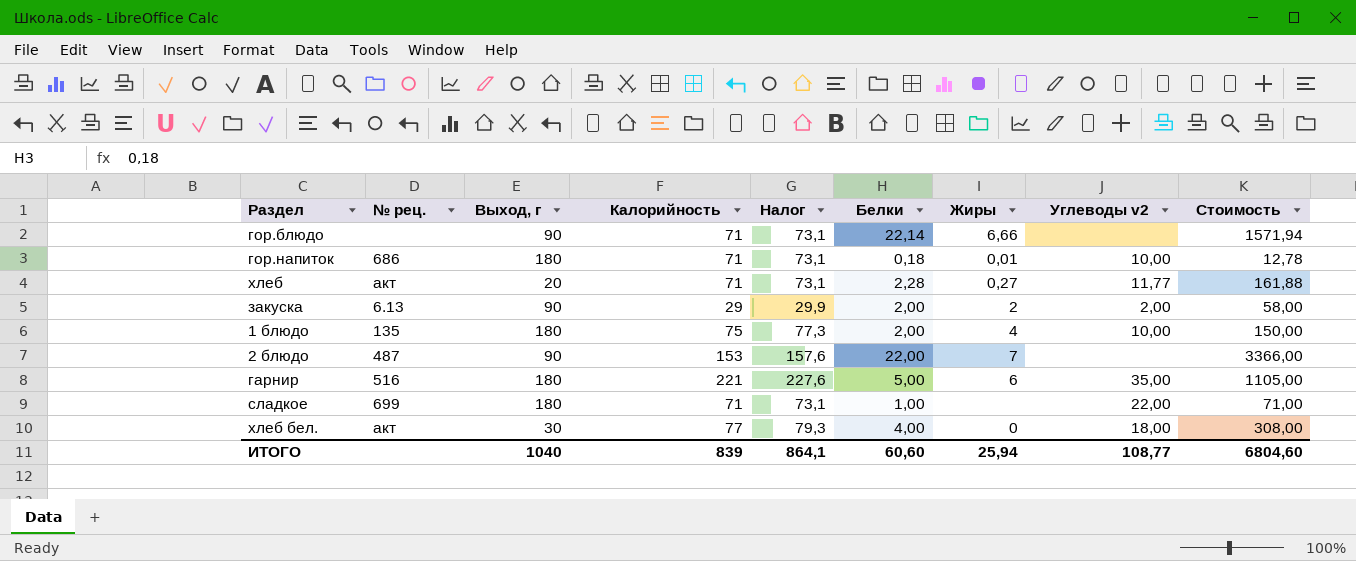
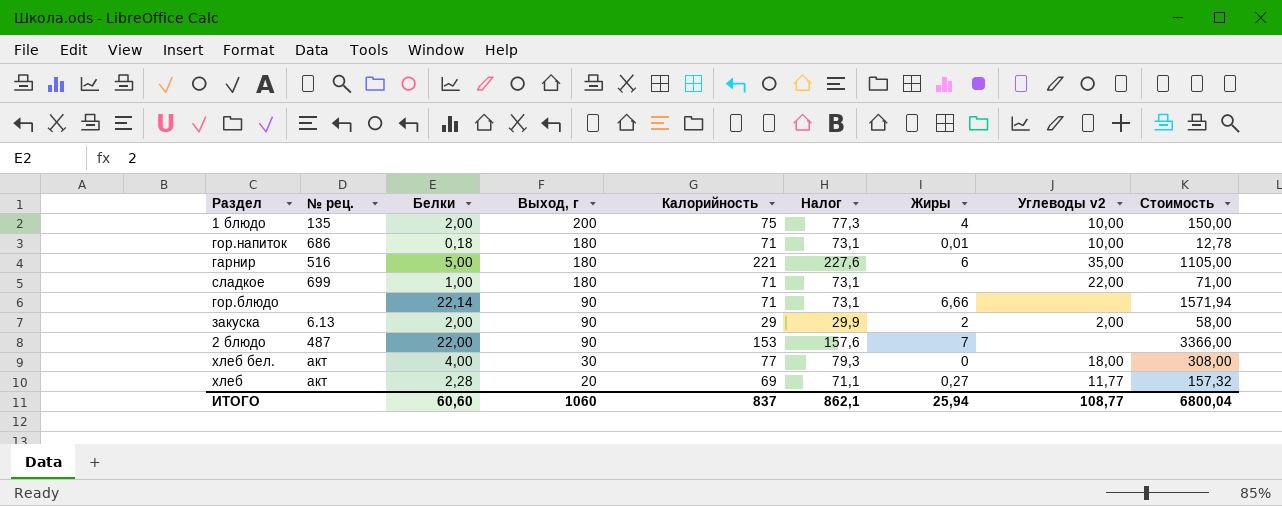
row order: none -> Выход, г descending
column Белки | position: 6 -> 3
1 блюдо | Выход, г: 180 -> 200
хлеб | Калорийность: 71 -> 69
хлеб | Налог: 73,1 -> 71,1
хлеб | Стоимость: 161,88 -> 157,32
ИТОГО | Выход, г: 1040 -> 1060
ИТОГО | Калорийность: 839 -> 837
ИТОГО | Налог: 864,1 -> 862,1
ИТОГО | Стоимость: 6804,60 -> 6800,04

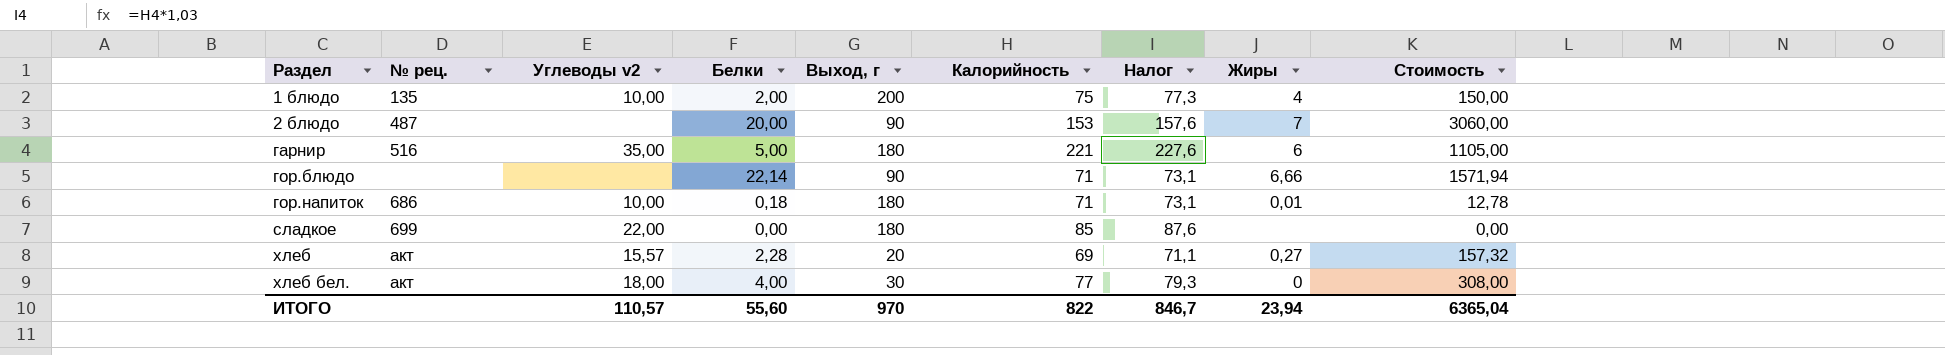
row order: Выход, г descending -> Раздел ascending
column Углеводы v2 | position: 8 -> 3
row закуска: 6.13 | 2,00 | 90 | 29 | 29,9 | 2 | 2,00 | 58,00 -> none
2 блюдо | Белки: 22,00 -> 20,00
2 блюдо | Стоимость: 3366,00 -> 3060,00
сладкое | Белки: 1,00 -> 0,00
сладкое | Калорийность: 71 -> 85
сладкое | Налог: 73,1 -> 87,6
сладкое | Стоимость: 71,00 -> 0,00
хлеб | Углеводы v2: 11,77 -> 15,57
ИТОГО | Углеводы v2: 108,77 -> 110,57
ИТОГО | Белки: 60,60 -> 55,60
ИТОГО | Выход, г: 1060 -> 970
ИТОГО | Калорийность: 837 -> 822
ИТОГО | Налог: 862,1 -> 846,7
ИТОГО | Жиры: 25,94 -> 23,94
ИТОГО | Стоимость: 6800,04 -> 6365,04

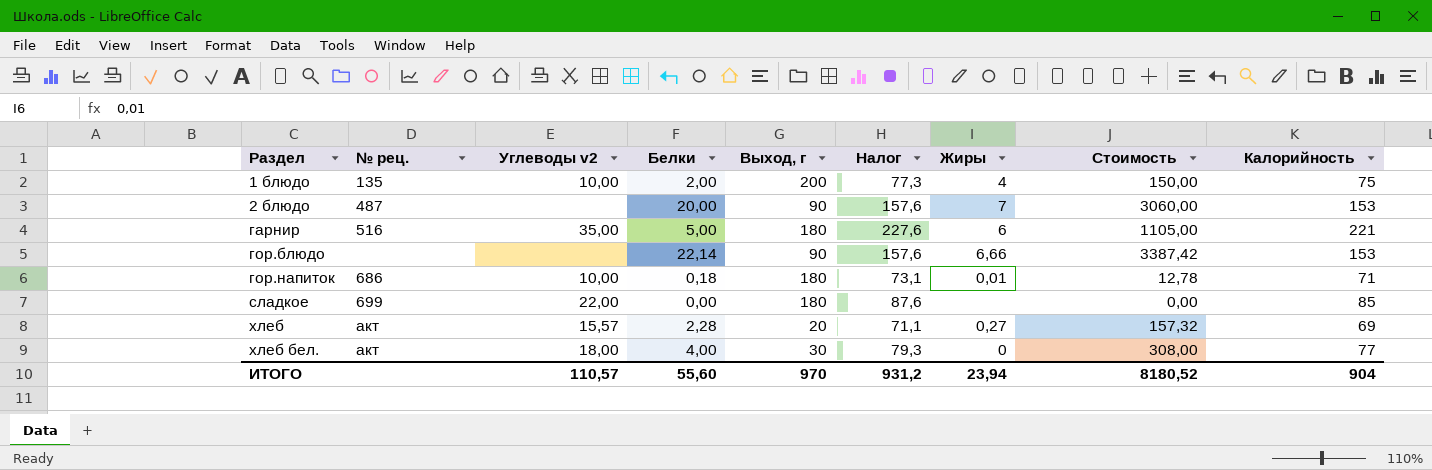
column Калорийность | position: 6 -> 9
гор.блюдо | Налог: 73,1 -> 157,6
гор.блюдо | Стоимость: 1571,94 -> 3387,42
гор.блюдо | Калорийность: 71 -> 153
ИТОГО | Налог: 846,7 -> 931,2
ИТОГО | Стоимость: 6365,04 -> 8180,52
ИТОГО | Калорийность: 822 -> 904

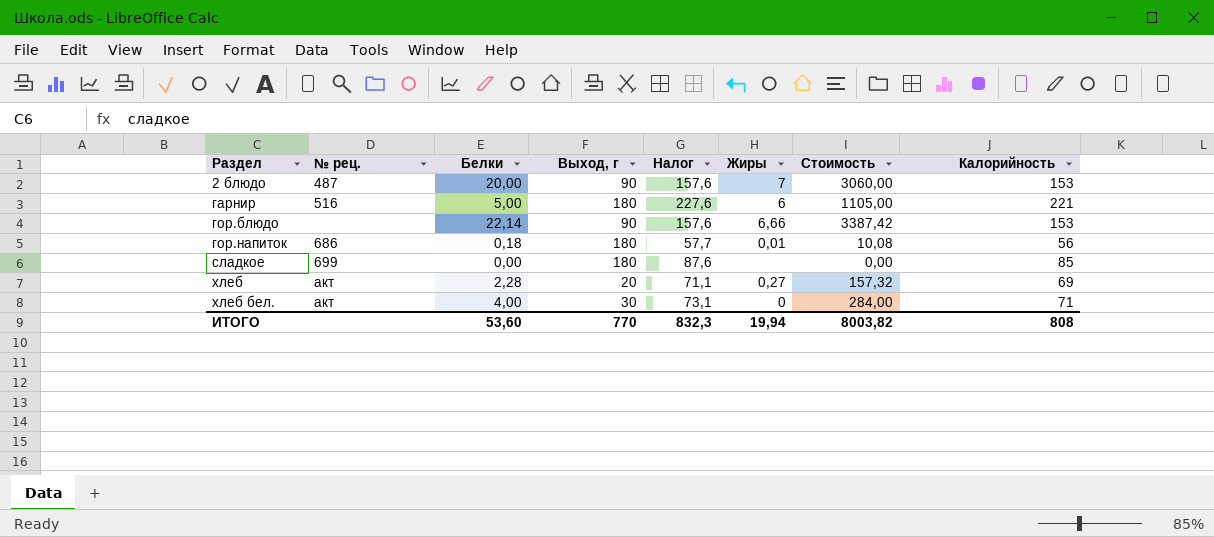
column Углеводы v2 | position: 3 -> none
row 1 блюдо: 135 | 10,00 | 2,00 | 200 | 77,3 | 4 | 150,00 | 75 -> none
гор.напиток | Налог: 73,1 -> 57,7
гор.напиток | Стоимость: 12,78 -> 10,08
гор.напиток | Калорийность: 71 -> 56
хлеб бел. | Налог: 79,3 -> 73,1
хлеб бел. | Стоимость: 308,00 -> 284,00
хлеб бел. | Калорийность: 77 -> 71
ИТОГО | Белки: 55,60 -> 53,60
ИТОГО | Выход, г: 970 -> 770
ИТОГО | Налог: 931,2 -> 832,3
ИТОГО | Жиры: 23,94 -> 19,94
ИТОГО | Стоимость: 8180,52 -> 8003,82
ИТОГО | Калорийность: 904 -> 808

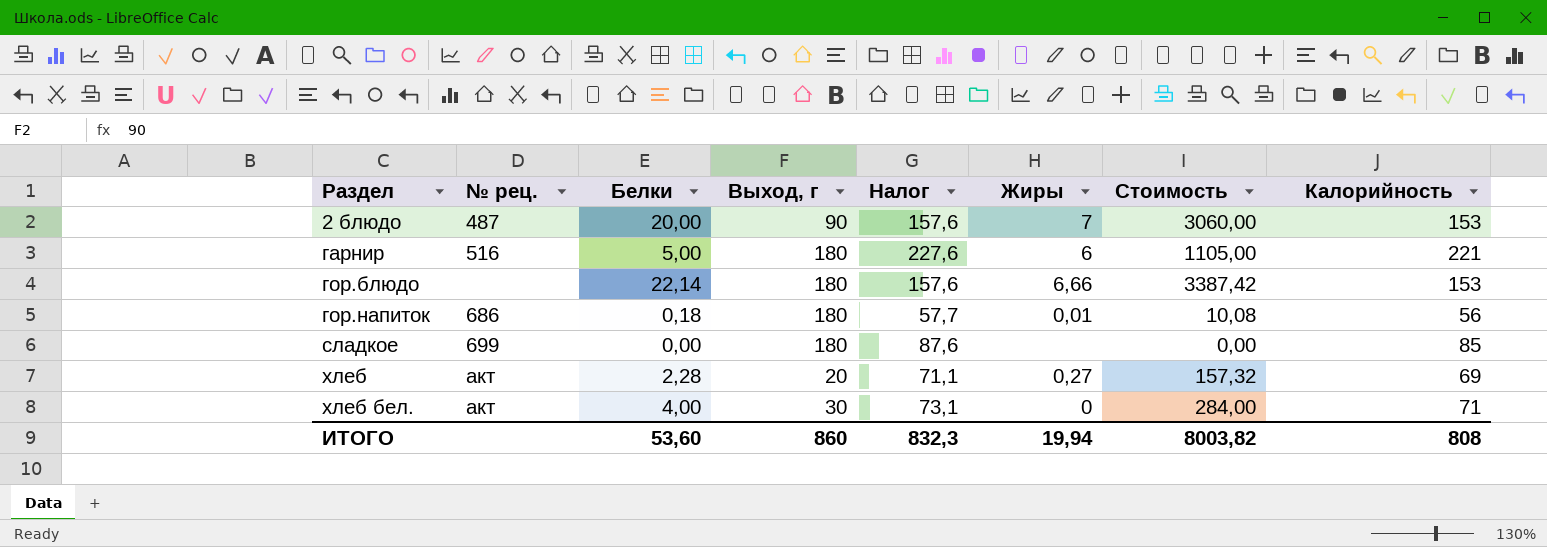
гор.блюдо | Выход, г: 90 -> 180
ИТОГО | Выход, г: 770 -> 860

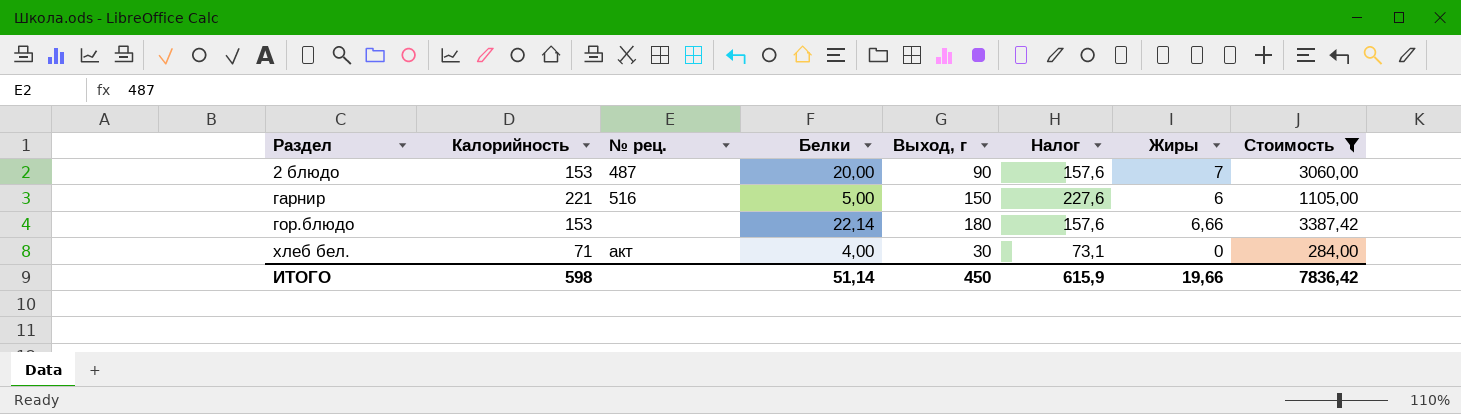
filter: none -> Стоимость >= 284,00
column Калорийность | position: 8 -> 2
гарнир | Выход, г: 180 -> 150
ИТОГО | Калорийность: 808 -> 598
ИТОГО | Белки: 53,60 -> 51,14
ИТОГО | Выход, г: 860 -> 450
ИТОГО | Налог: 832,3 -> 615,9
ИТОГО | Жиры: 19,94 -> 19,66
ИТОГО | Стоимость: 8003,82 -> 7836,42

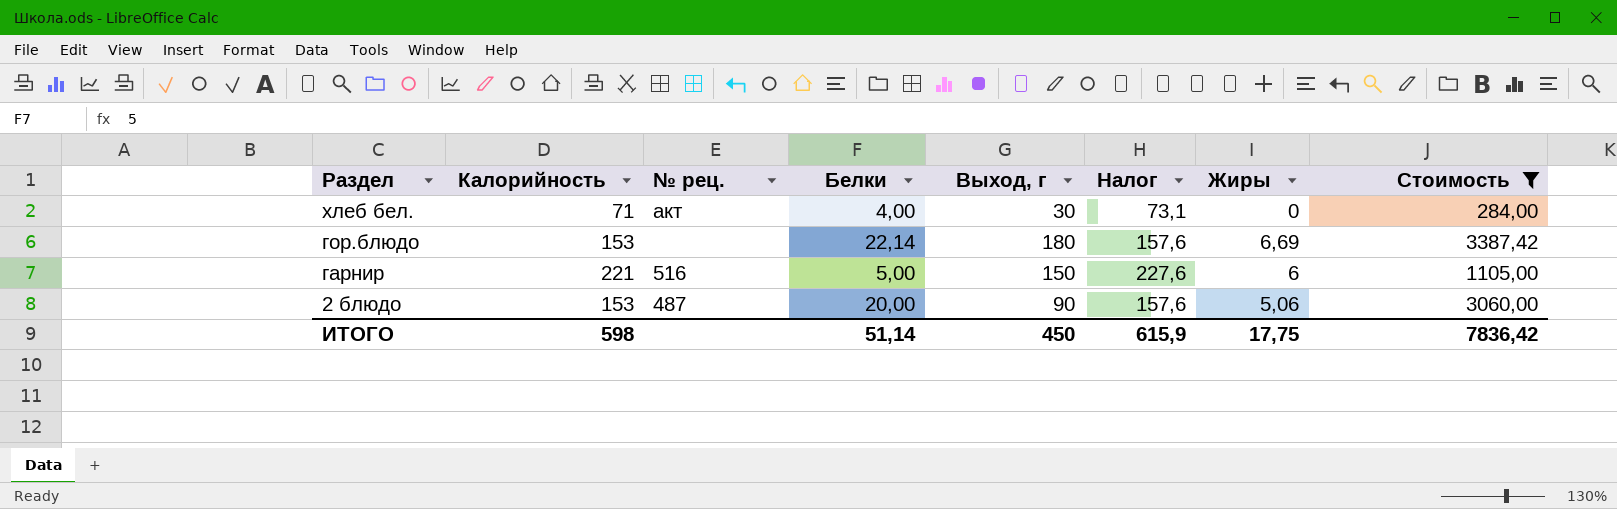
row order: Раздел ascending -> Раздел descending
гор.блюдо | Жиры: 6,66 -> 6,69
2 блюдо | Жиры: 7 -> 5,06
ИТОГО | Жиры: 19,66 -> 17,75

